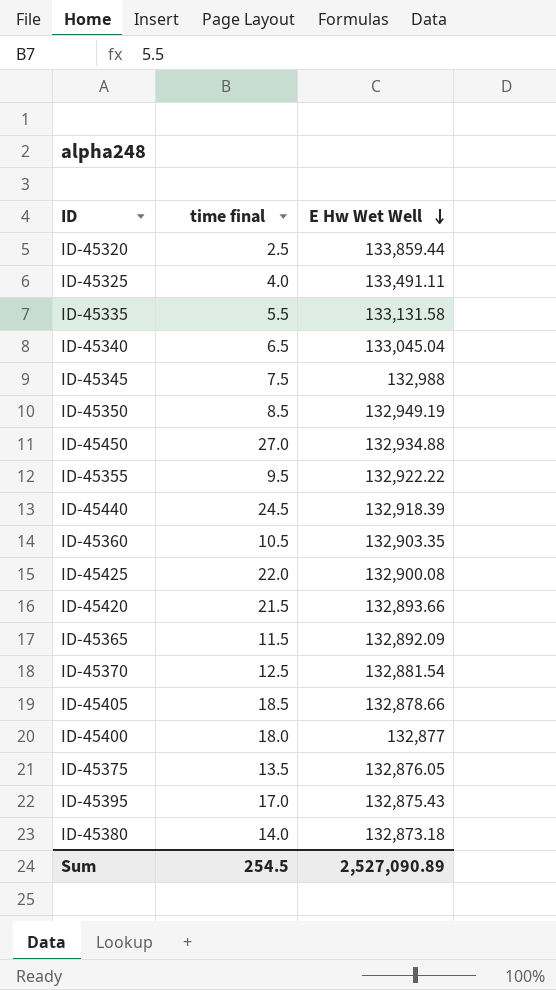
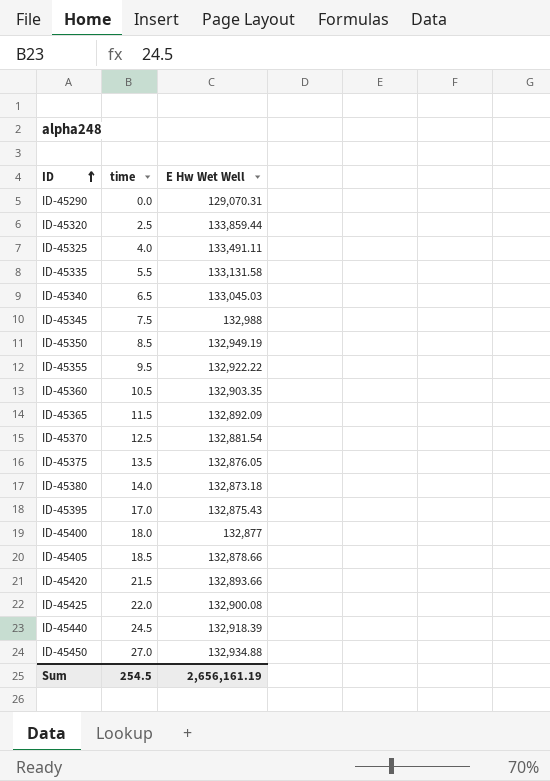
row order: E Hw Wet Well descending -> ID ascending
column name: time final -> time
row ID-45290: none -> 0.0 | 129,070.31
ID-45340 | E Hw Wet Well: 133,045.04 -> 133,045.03
Sum | E Hw Wet Well: 2,527,090.89 -> 2,656,161.19

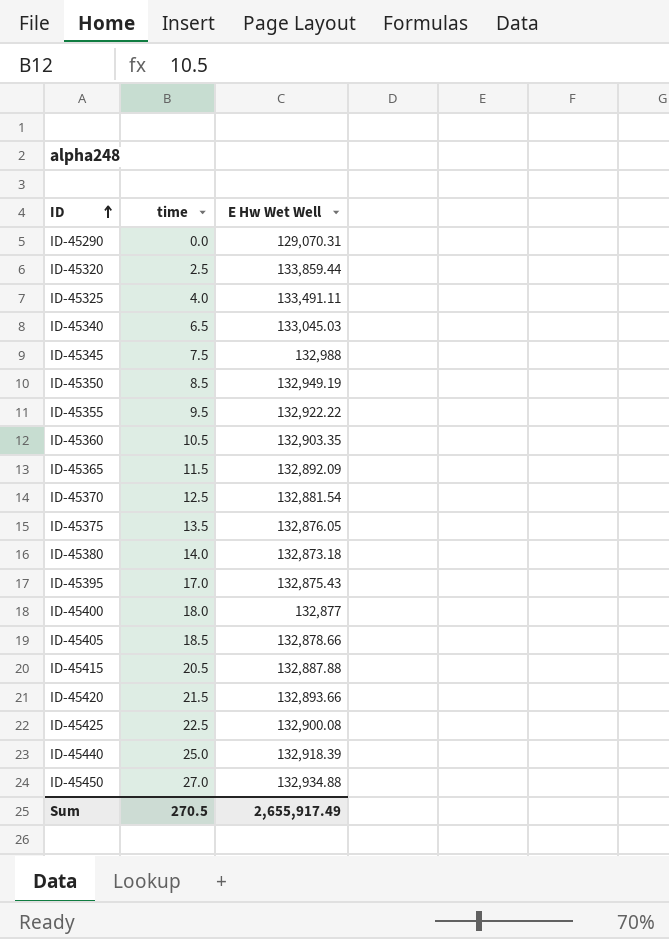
row ID-45335: 5.5 | 133,131.58 -> none
row ID-45415: none -> 20.5 | 132,887.88
ID-45425 | time: 22.0 -> 22.5
ID-45440 | time: 24.5 -> 25.0
Sum | time: 254.5 -> 270.5
Sum | E Hw Wet Well: 2,656,161.19 -> 2,655,917.49

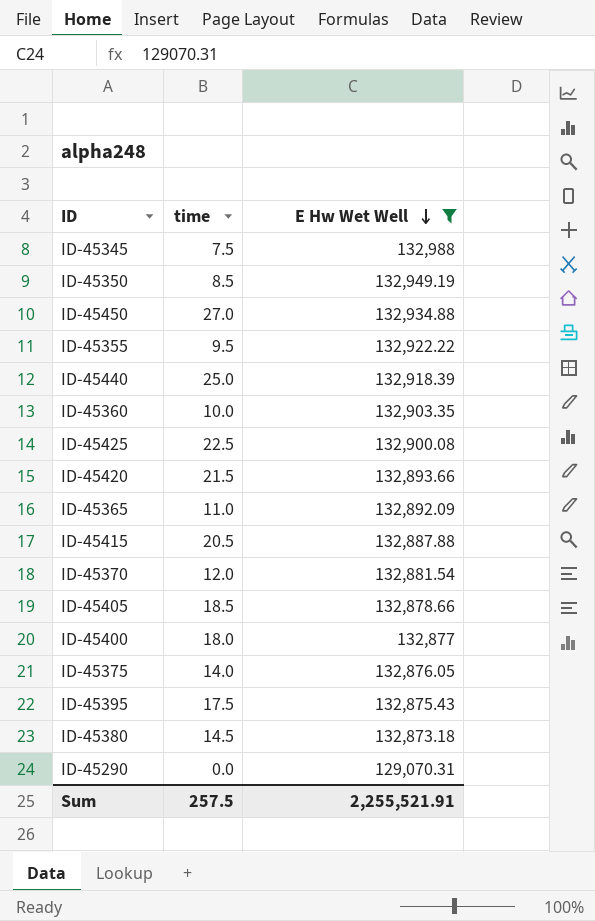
filter: none -> E Hw Wet Well <= 132,988
row order: ID ascending -> E Hw Wet Well descending
ID-45360 | time: 10.5 -> 10.0
ID-45365 | time: 11.5 -> 11.0
ID-45370 | time: 12.5 -> 12.0
ID-45375 | time: 13.5 -> 14.0
ID-45395 | time: 17.0 -> 17.5
ID-45380 | time: 14.0 -> 14.5
Sum | time: 270.5 -> 257.5
Sum | E Hw Wet Well: 2,655,917.49 -> 2,255,521.91

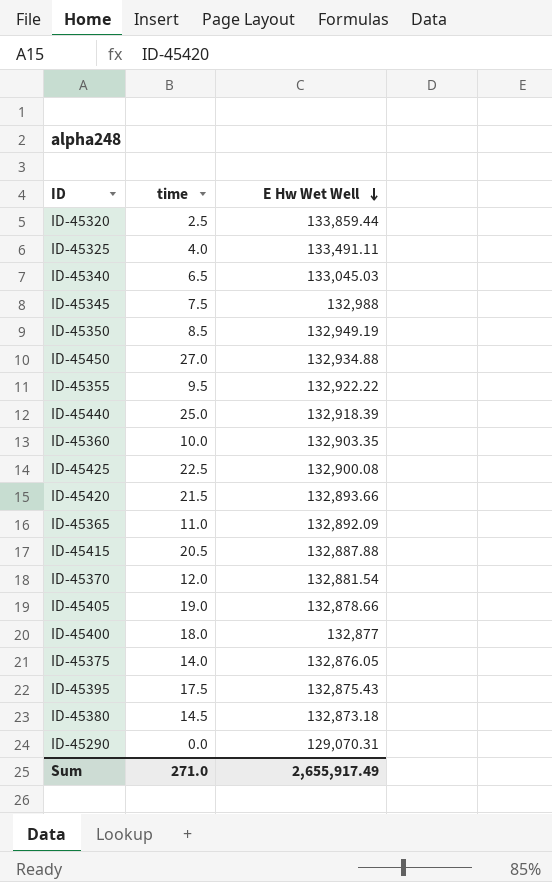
filter: E Hw Wet Well <= 132,988 -> none
ID-45405 | time: 18.5 -> 19.0
Sum | time: 257.5 -> 271.0
Sum | E Hw Wet Well: 2,255,521.91 -> 2,655,917.49

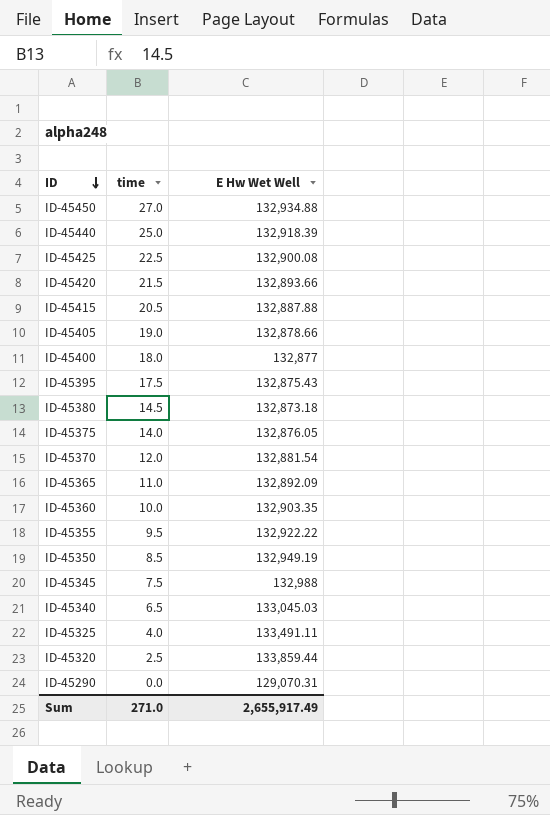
row order: E Hw Wet Well descending -> ID descending

